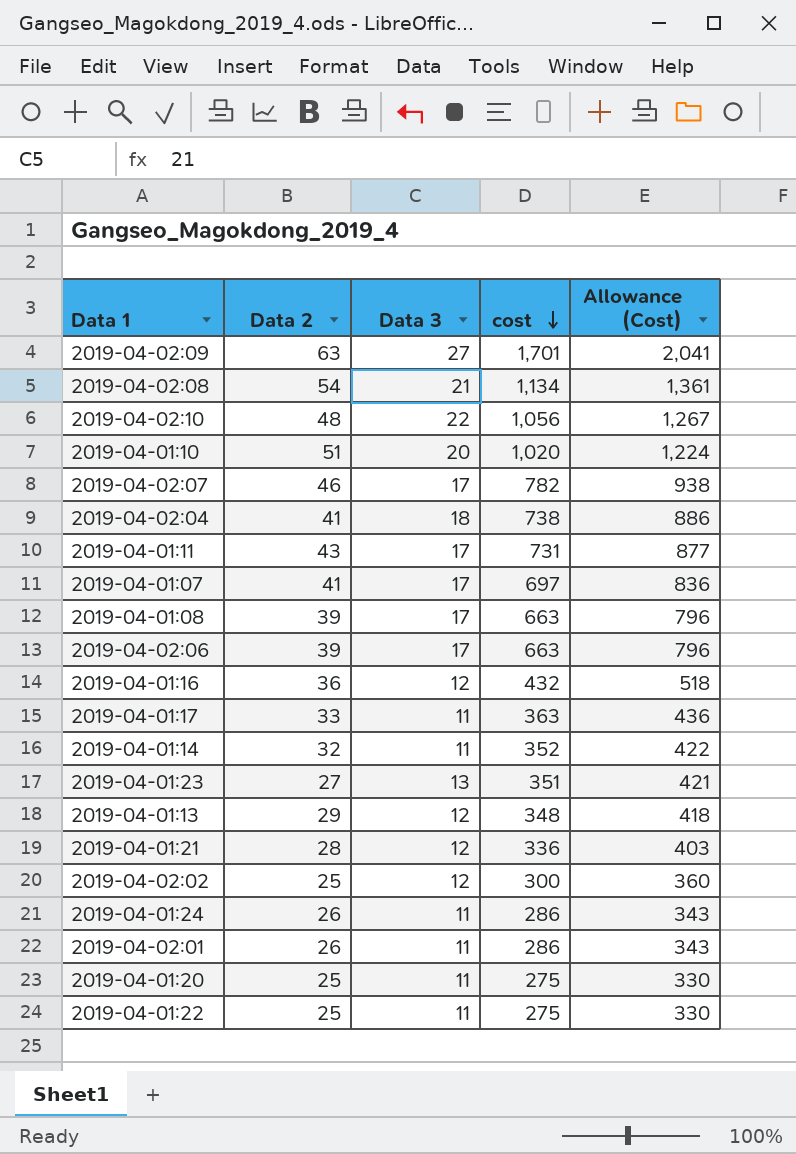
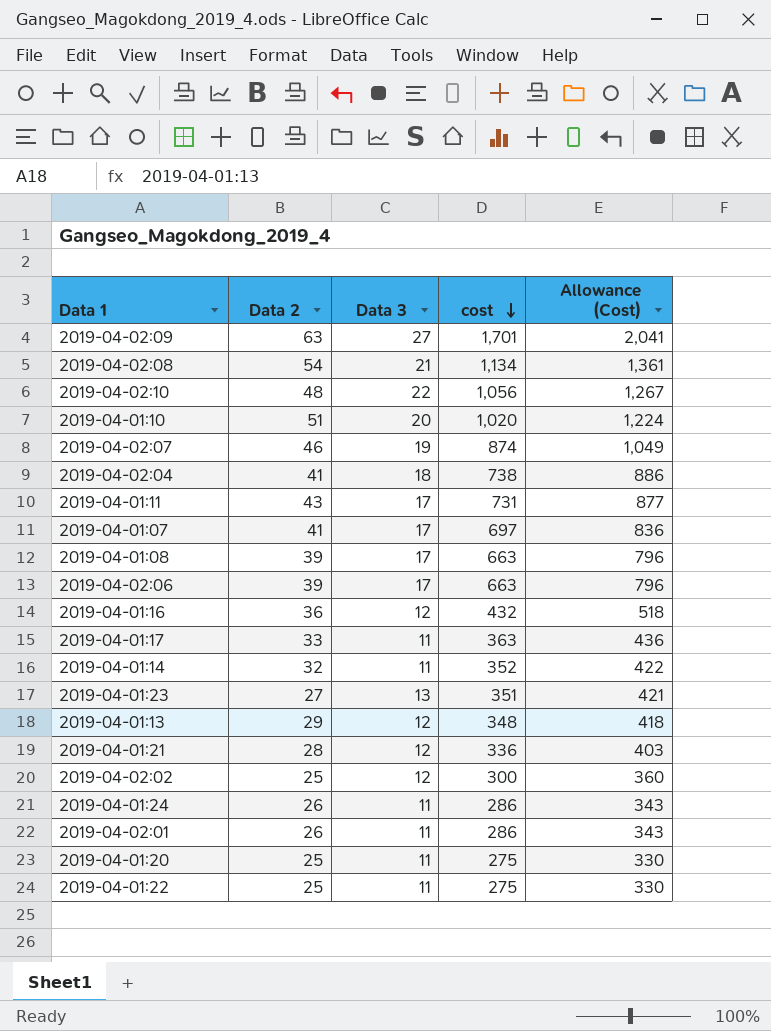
2019-04-02:07 | Data 3: 17 -> 19
2019-04-02:07 | cost: 782 -> 874
2019-04-02:07 | Allowance (Cost): 938 -> 1,049

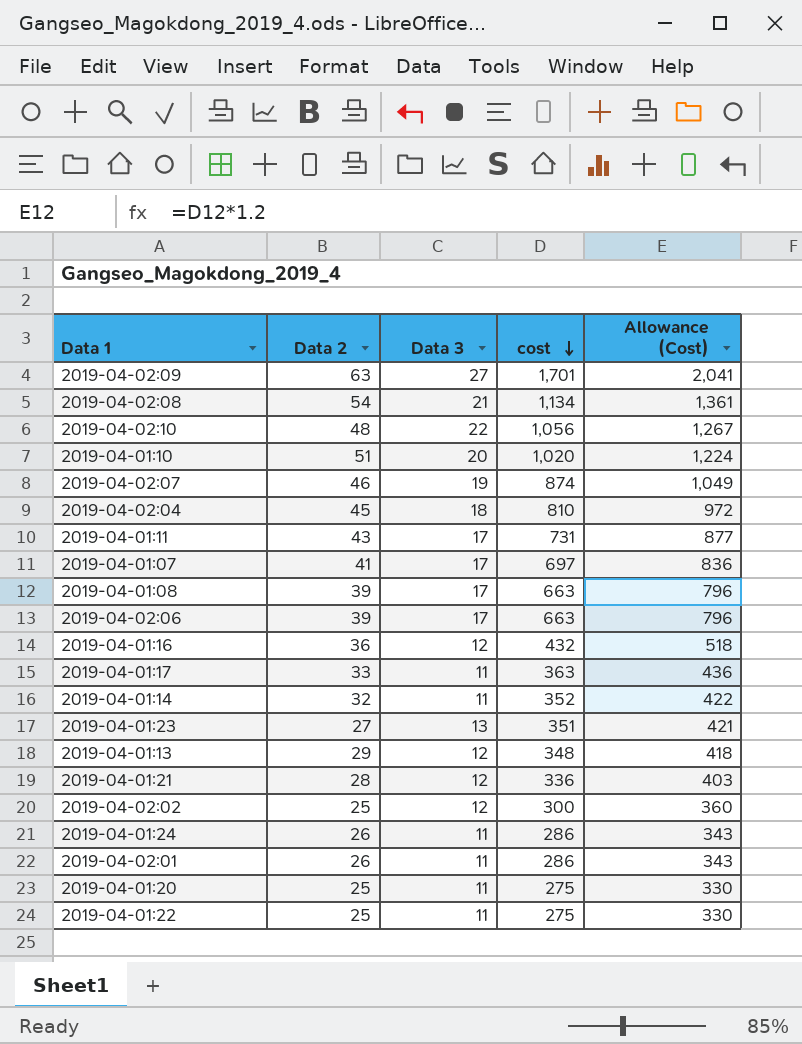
2019-04-02:04 | Data 2: 41 -> 45
2019-04-02:04 | cost: 738 -> 810
2019-04-02:04 | Allowance (Cost): 886 -> 972

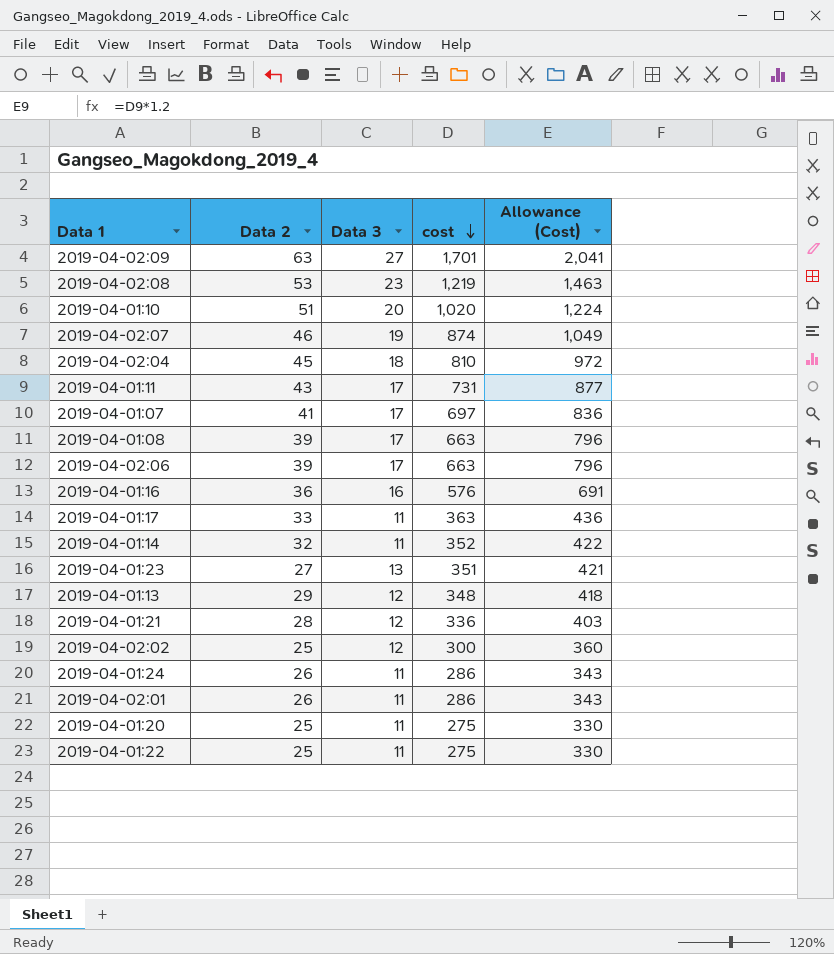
row 2019-04-02:10: 48 | 22 | 1,056 | 1,267 -> none
2019-04-02:08 | Data 2: 54 -> 53
2019-04-02:08 | Data 3: 21 -> 23
2019-04-02:08 | cost: 1,134 -> 1,219
2019-04-02:08 | Allowance (Cost): 1,361 -> 1,463
2019-04-01:16 | Data 3: 12 -> 16
2019-04-01:16 | cost: 432 -> 576
2019-04-01:16 | Allowance (Cost): 518 -> 691

